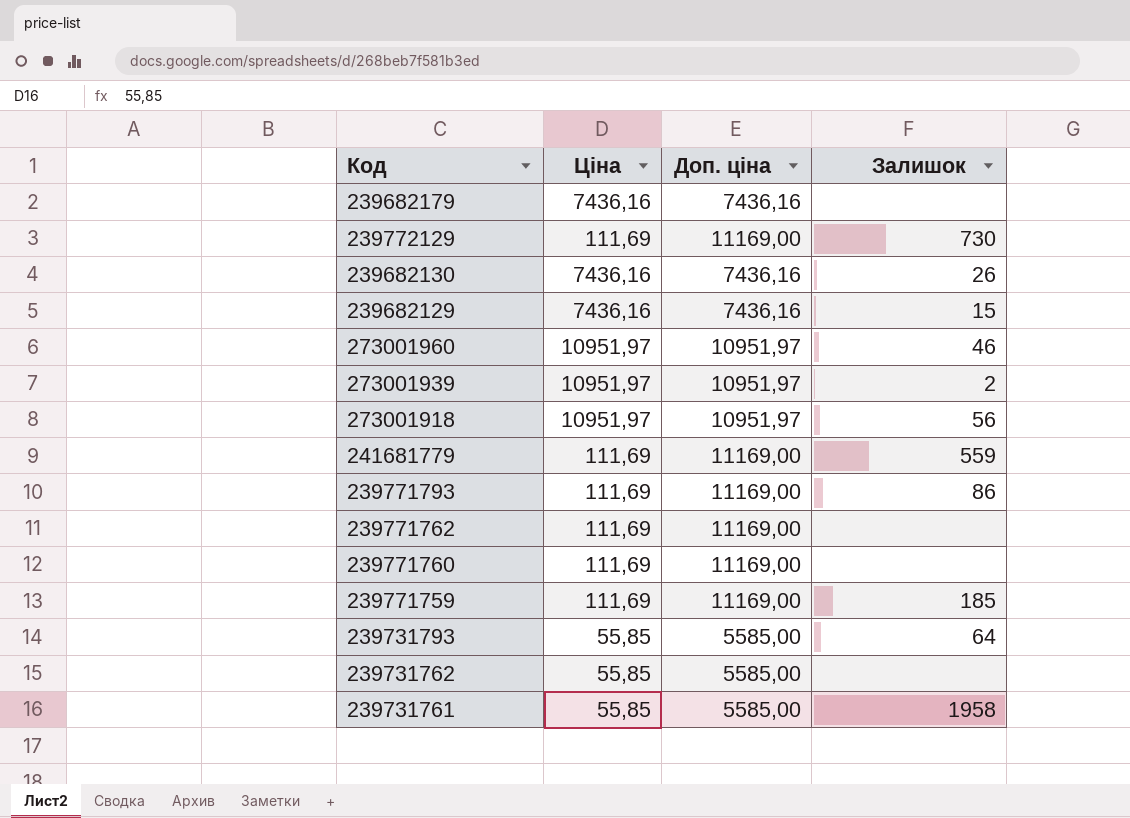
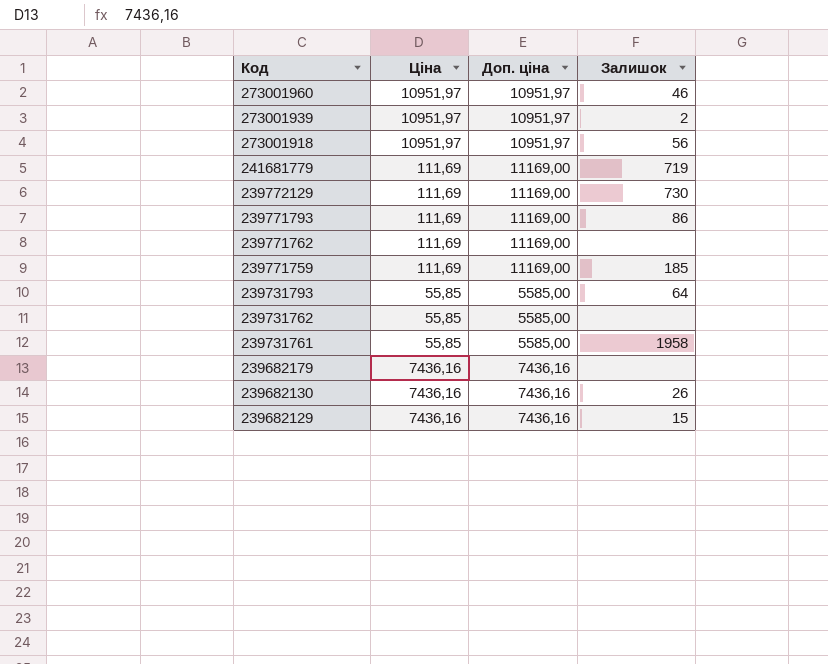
row order: none -> Код descending
row 239771760: 111,69 | 11169,00 | none -> none
241681779 | Залишок: 559 -> 719

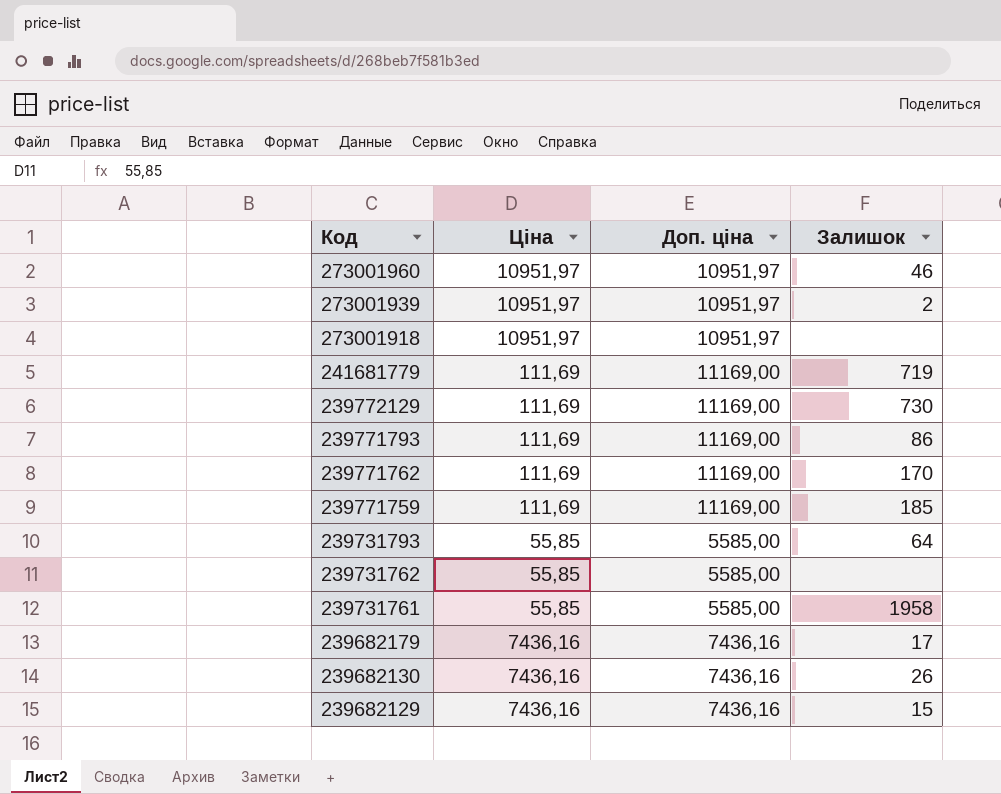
273001918 | Залишок: 56 -> none
239771762 | Залишок: none -> 170
239682179 | Залишок: none -> 17

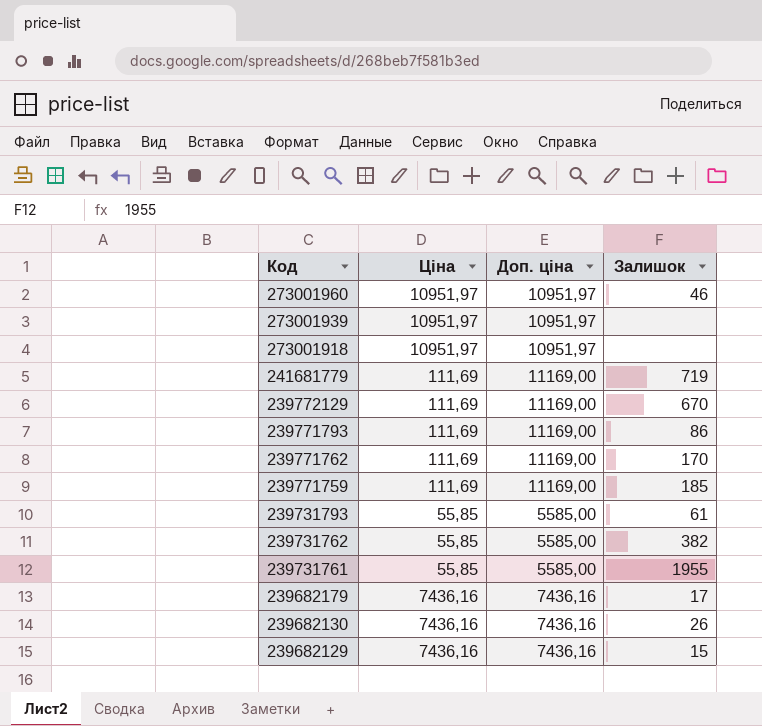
273001939 | Залишок: 2 -> none
239772129 | Залишок: 730 -> 670
239731793 | Залишок: 64 -> 61
239731762 | Залишок: none -> 382
239731761 | Залишок: 1958 -> 1955

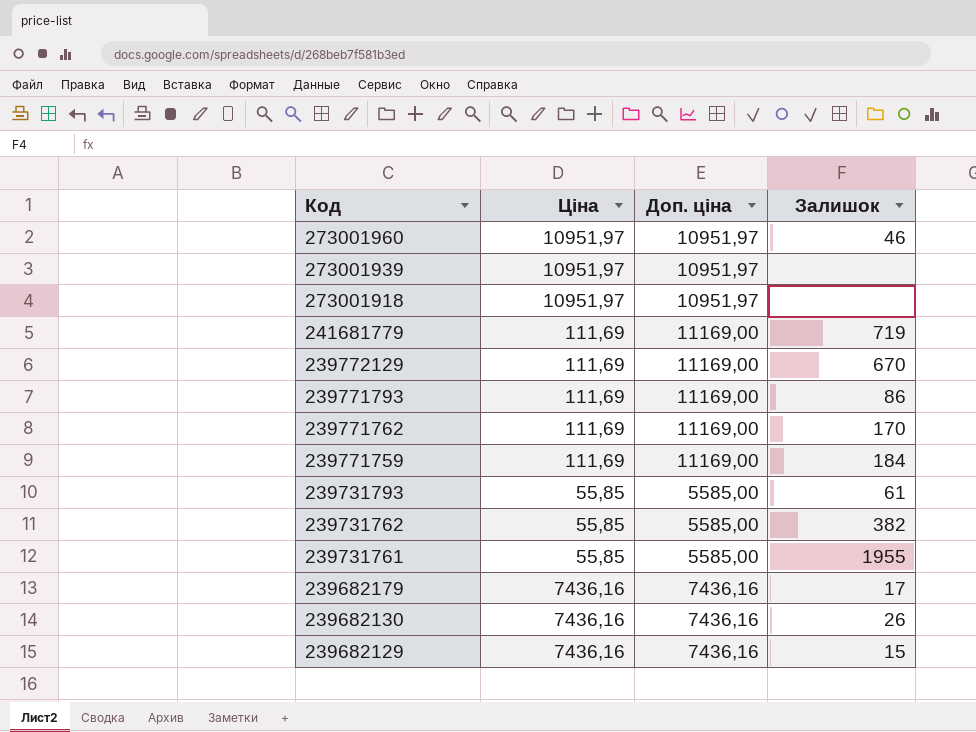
239771759 | Залишок: 185 -> 184

